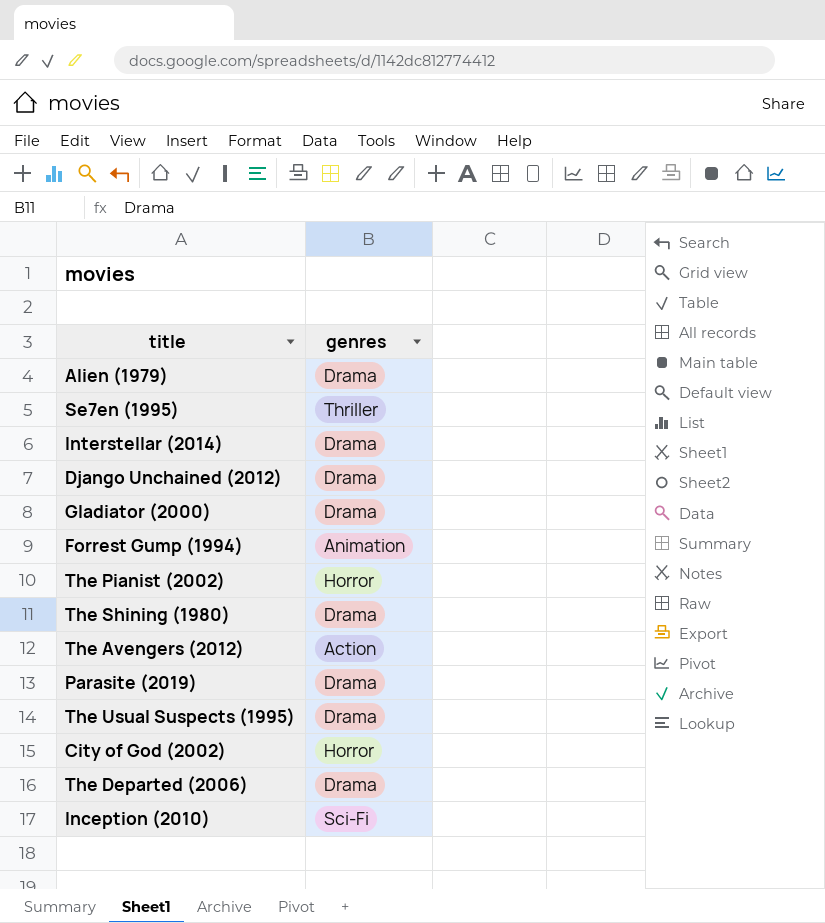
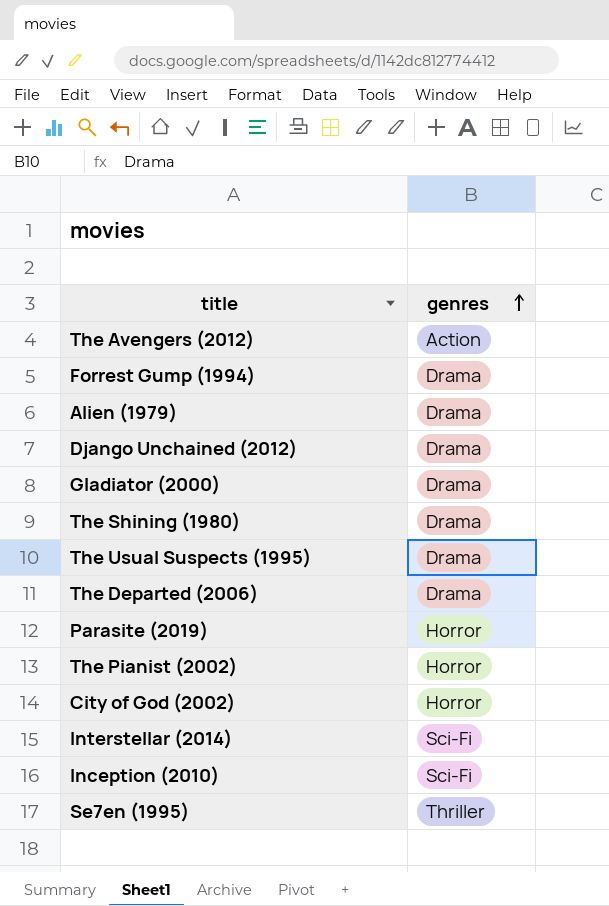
row order: none -> genres ascending
Forrest Gump (1994) | genres: Animation -> Drama
Parasite (2019) | genres: Drama -> Horror
Interstellar (2014) | genres: Drama -> Sci-Fi

